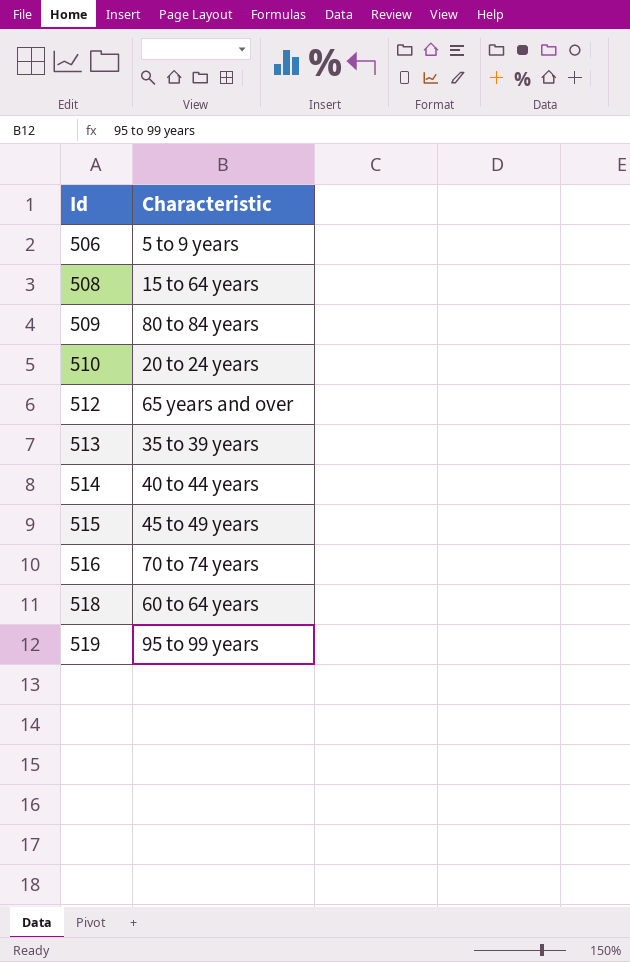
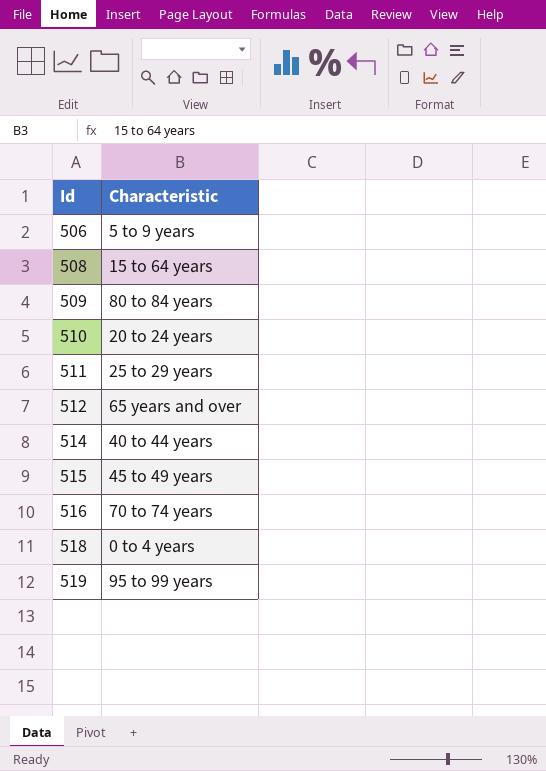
row 513: 35 to 39 years -> none
row 511: none -> 25 to 29 years
518 | Characteristic: 60 to 64 years -> 0 to 4 years

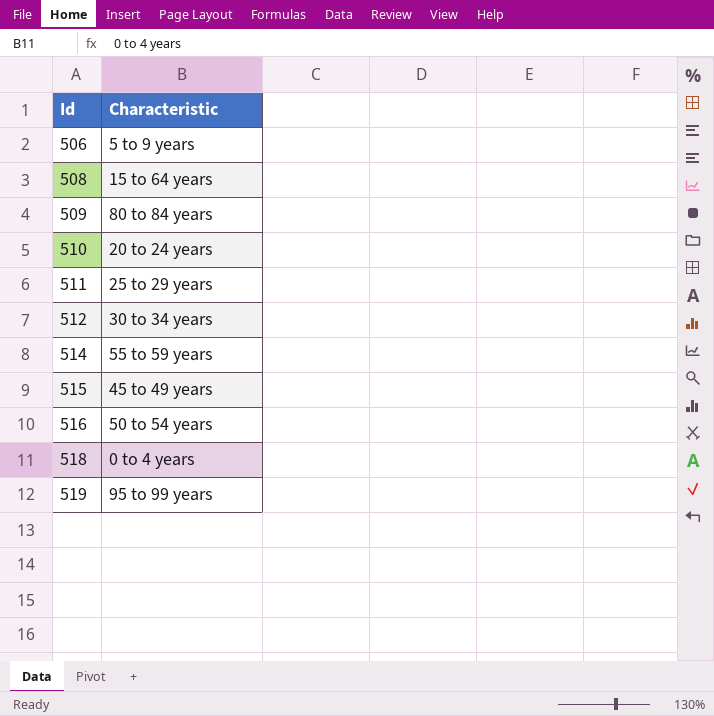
512 | Characteristic: 65 years and over -> 30 to 34 years
514 | Characteristic: 40 to 44 years -> 55 to 59 years
516 | Characteristic: 70 to 74 years -> 50 to 54 years

